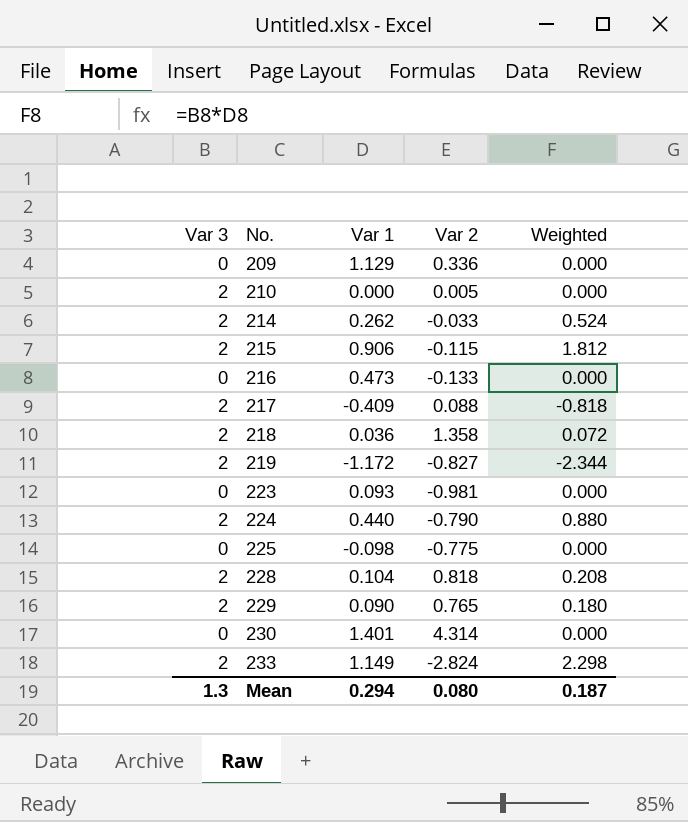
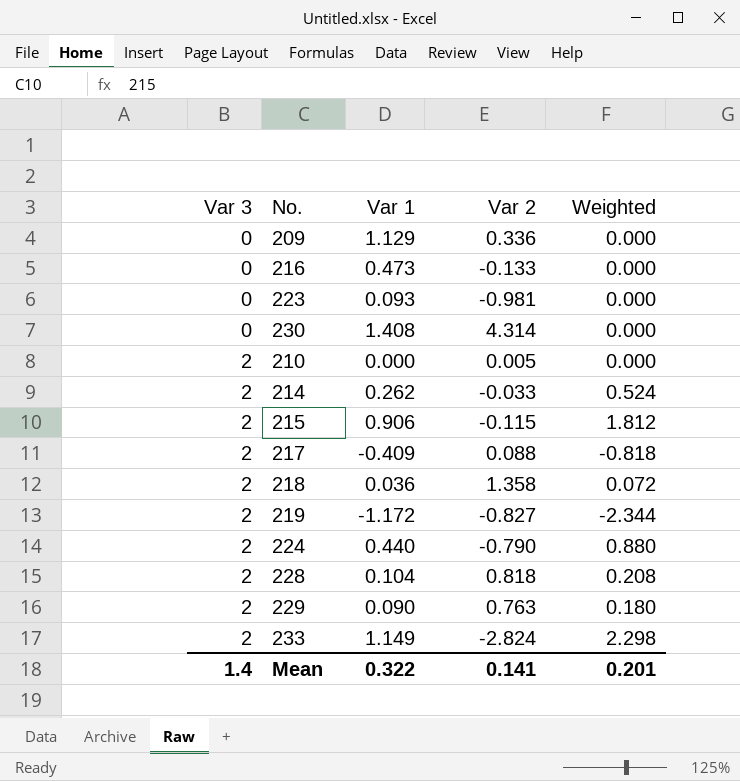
row order: No. ascending -> Var 3 ascending
row 225: 0 | -0.098 | -0.775 | 0.000 -> none
230 | Var 1: 1.401 -> 1.408
229 | Var 2: 0.765 -> 0.763
Mean | Var 3: 1.3 -> 1.4
Mean | Var 1: 0.294 -> 0.322
Mean | Var 2: 0.080 -> 0.141
Mean | Weighted: 0.187 -> 0.201

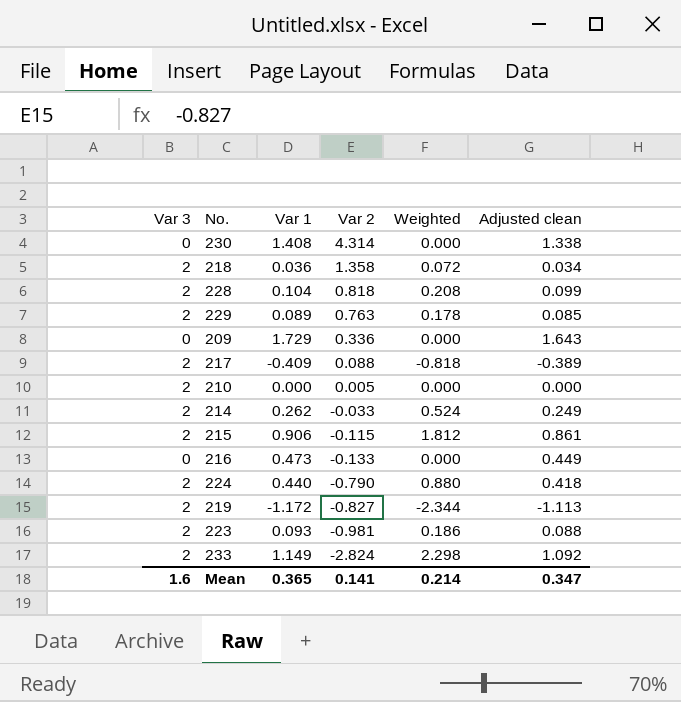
row order: Var 3 ascending -> Var 2 descending
column Adjusted clean | formula: none -> [Var 1] * 0.95
229 | Var 1: 0.090 -> 0.089
229 | Weighted: 0.180 -> 0.178
209 | Var 1: 1.129 -> 1.729
223 | Var 3: 0 -> 2
223 | Weighted: 0.000 -> 0.186
Mean | Var 3: 1.4 -> 1.6
Mean | Var 1: 0.322 -> 0.365
Mean | Weighted: 0.201 -> 0.214

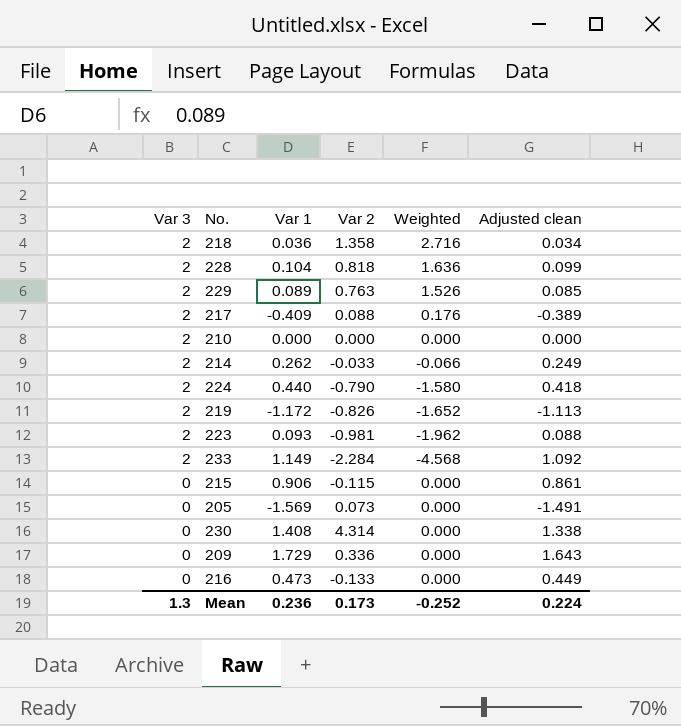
row order: Var 2 descending -> Var 3 descending
column Weighted | formula: [Var 3] * [Var 1] -> [Var 3] * [Var 2]
210 | Var 2: 0.005 -> 0.000
219 | Var 2: -0.827 -> -0.826
233 | Var 2: -2.824 -> -2.284
215 | Var 3: 2 -> 0
row 205: none -> 0 | -1.569 | 0.073 | 0.000 | -1.491
Mean | Var 3: 1.6 -> 1.3
Mean | Var 1: 0.365 -> 0.236
Mean | Var 2: 0.141 -> 0.173
Mean | Weighted: 0.214 -> -0.252
Mean | Adjusted clean: 0.347 -> 0.224

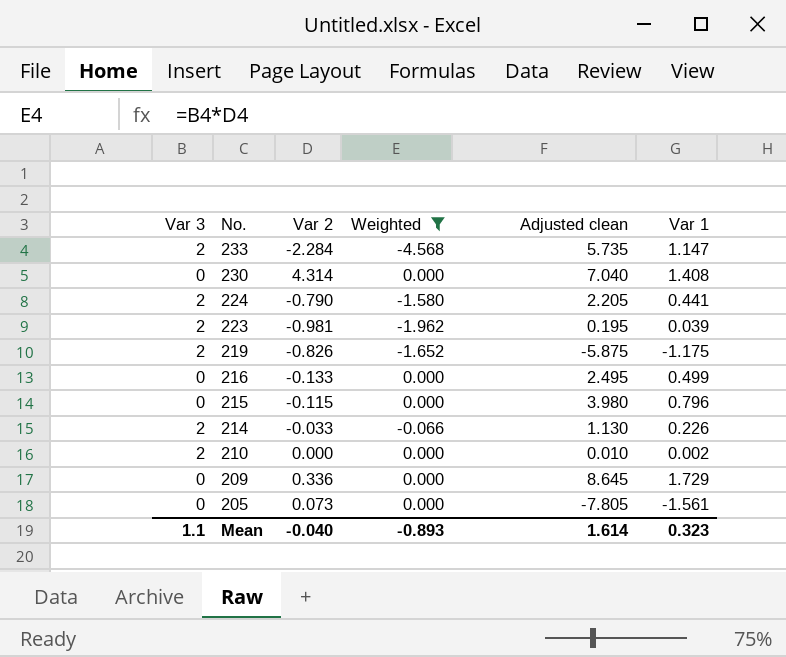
filter: none -> Weighted <= 0.000
row order: Var 3 descending -> No. descending
column Adjusted clean | formula: [Var 1] * 0.95 -> [Var 1] * 5
column Var 1 | position: 3 -> 6
233 | Var 1: 1.149 -> 1.147
224 | Var 1: 0.440 -> 0.441
223 | Var 1: 0.093 -> 0.039
219 | Var 1: -1.172 -> -1.175
216 | Var 1: 0.473 -> 0.499
215 | Var 1: 0.906 -> 0.796
214 | Var 1: 0.262 -> 0.226
210 | Var 1: 0.000 -> 0.002
205 | Var 1: -1.569 -> -1.561
Mean | Var 3: 1.3 -> 1.1
Mean | Var 2: 0.173 -> -0.040
Mean | Weighted: -0.252 -> -0.893
Mean | Adjusted clean: 0.224 -> 1.614
Mean | Var 1: 0.236 -> 0.323

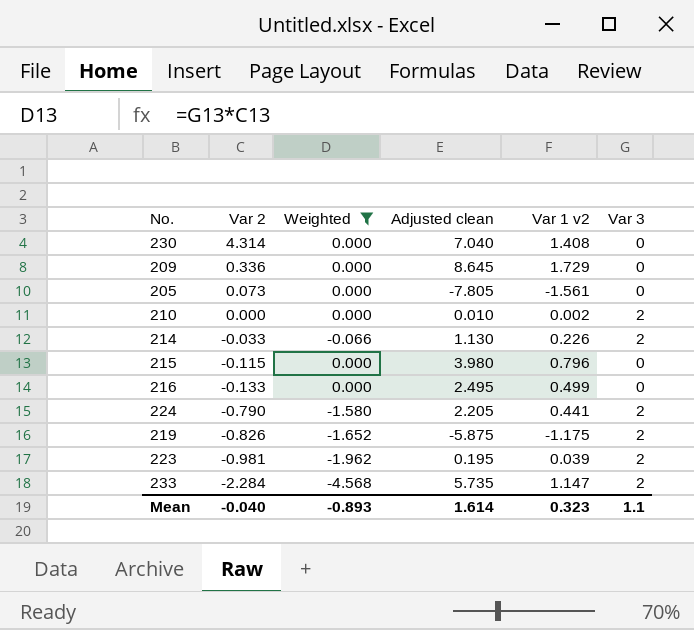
row order: No. descending -> Var 2 descending
column name: Var 1 -> Var 1 v2
column Var 3 | position: 1 -> 6

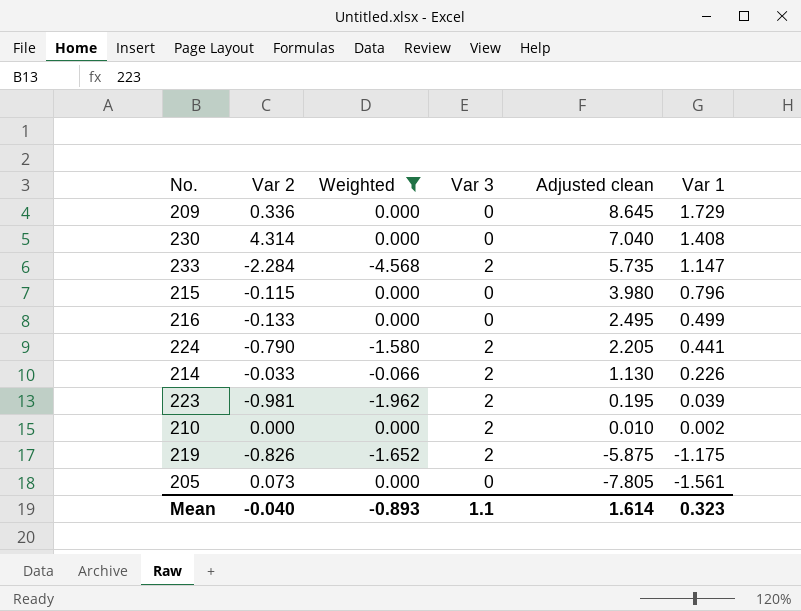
row order: Var 2 descending -> Adjusted clean descending
column Var 3 | position: 6 -> 4
column name: Var 1 v2 -> Var 1

